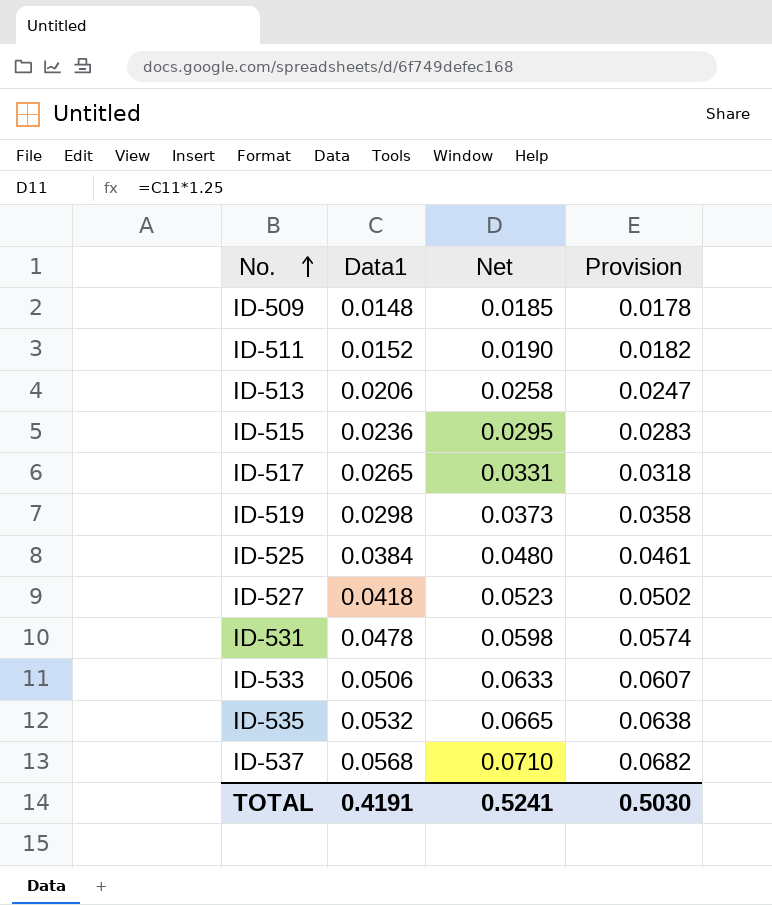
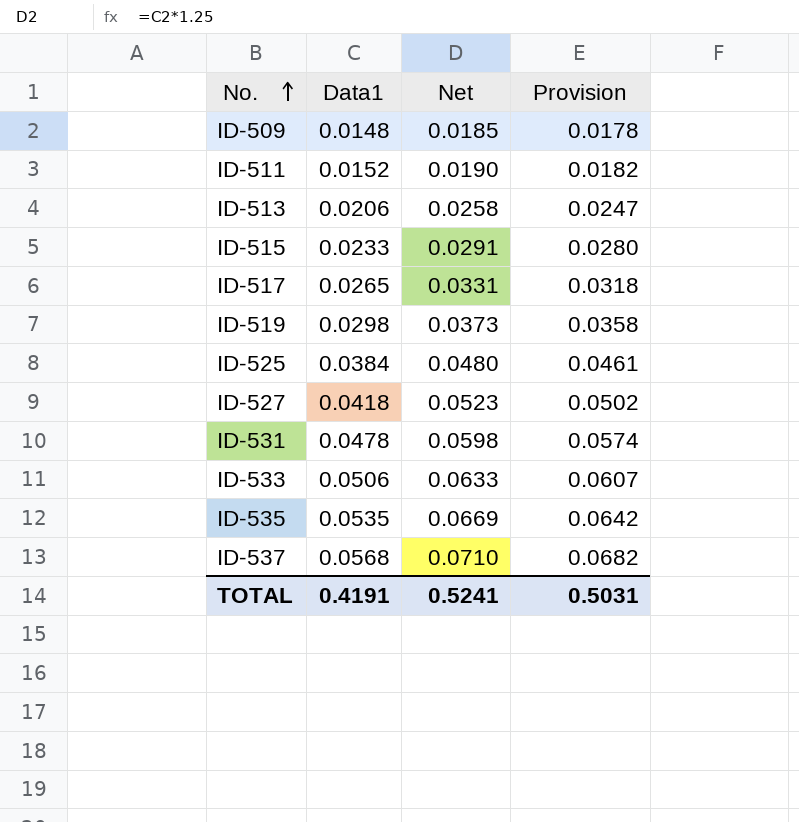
ID-515 | Data1: 0.0236 -> 0.0233
ID-515 | Net: 0.0295 -> 0.0291
ID-515 | Provision: 0.0283 -> 0.0280
ID-535 | Data1: 0.0532 -> 0.0535
ID-535 | Net: 0.0665 -> 0.0669
ID-535 | Provision: 0.0638 -> 0.0642
TOTAL | Provision: 0.5030 -> 0.5031

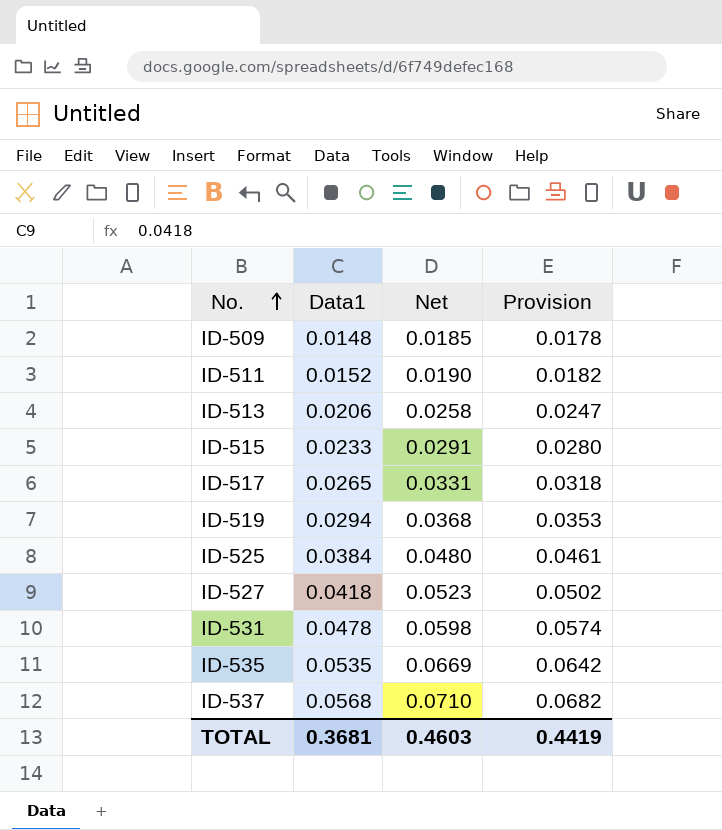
row ID-533: 0.0506 | 0.0633 | 0.0607 -> none
ID-519 | Data1: 0.0298 -> 0.0294
ID-519 | Net: 0.0373 -> 0.0368
ID-519 | Provision: 0.0358 -> 0.0353
TOTAL | Data1: 0.4191 -> 0.3681
TOTAL | Net: 0.5241 -> 0.4603
TOTAL | Provision: 0.5031 -> 0.4419

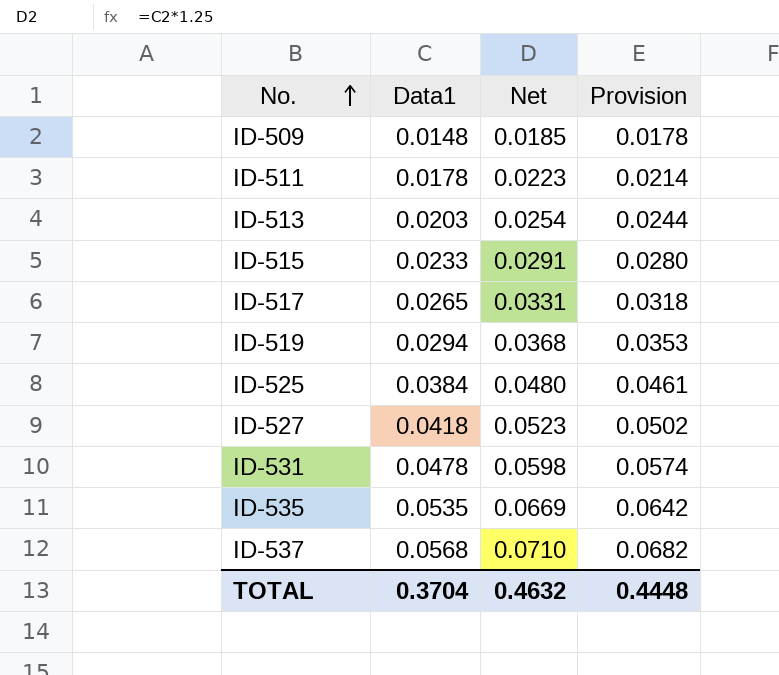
ID-511 | Data1: 0.0152 -> 0.0178
ID-511 | Net: 0.0190 -> 0.0223
ID-511 | Provision: 0.0182 -> 0.0214
ID-513 | Data1: 0.0206 -> 0.0203
ID-513 | Net: 0.0258 -> 0.0254
ID-513 | Provision: 0.0247 -> 0.0244
TOTAL | Data1: 0.3681 -> 0.3704
TOTAL | Net: 0.4603 -> 0.4632
TOTAL | Provision: 0.4419 -> 0.4448

